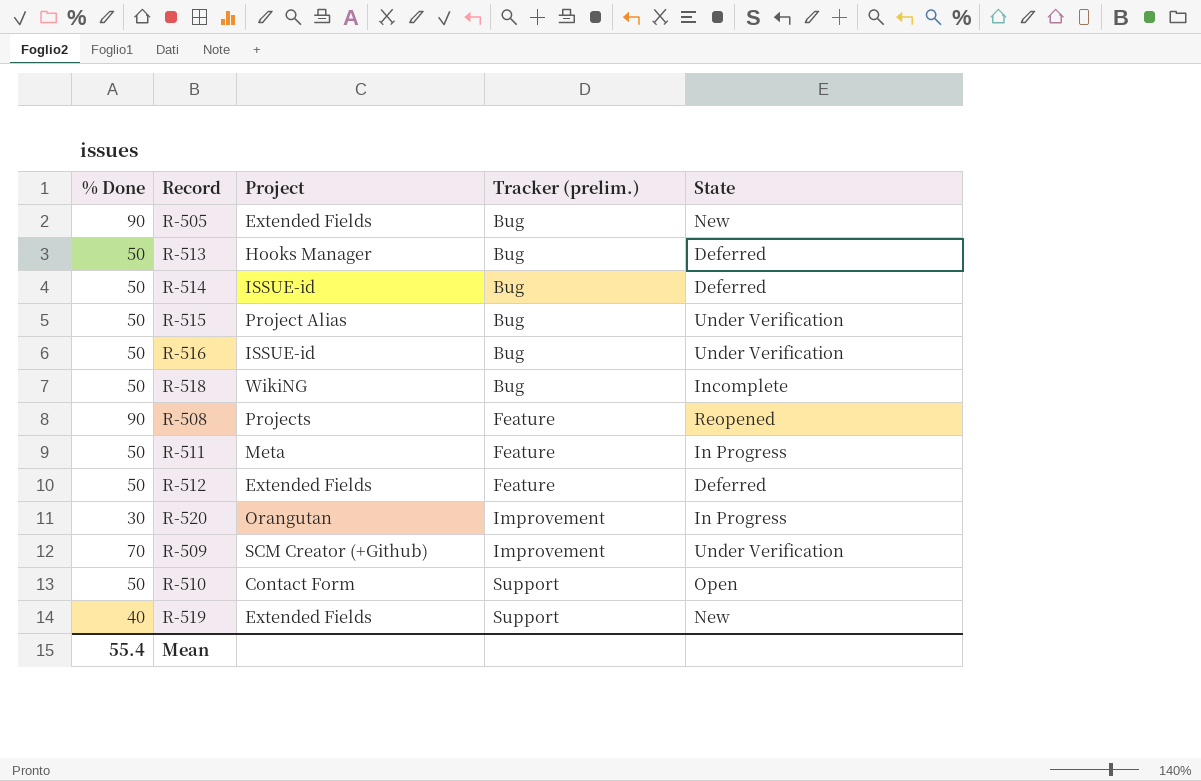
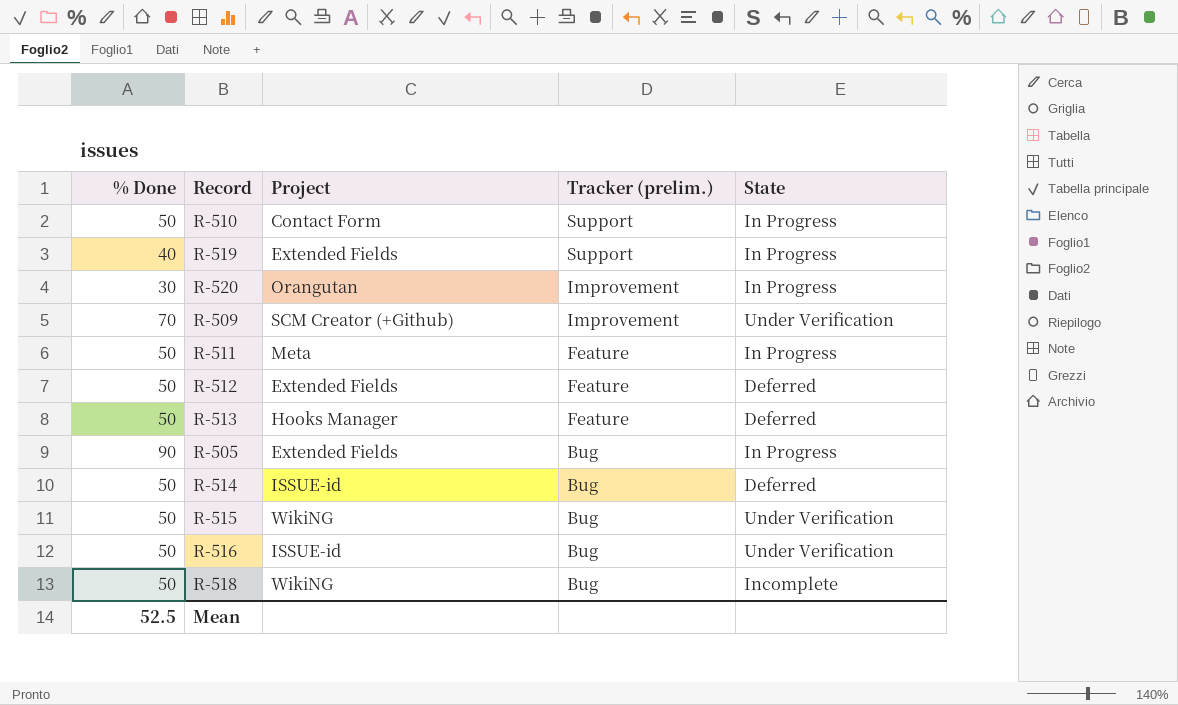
row order: Tracker (prelim.) ascending -> Tracker (prelim.) descending
row R-508: 90 | Projects | Feature | Reopened -> none
R-510 | State: Open -> In Progress
R-519 | State: New -> In Progress
R-513 | Tracker (prelim.): Bug -> Feature
R-505 | State: New -> In Progress
R-515 | Project: Project Alias -> WikiNG
Mean | % Done: 55.4 -> 52.5

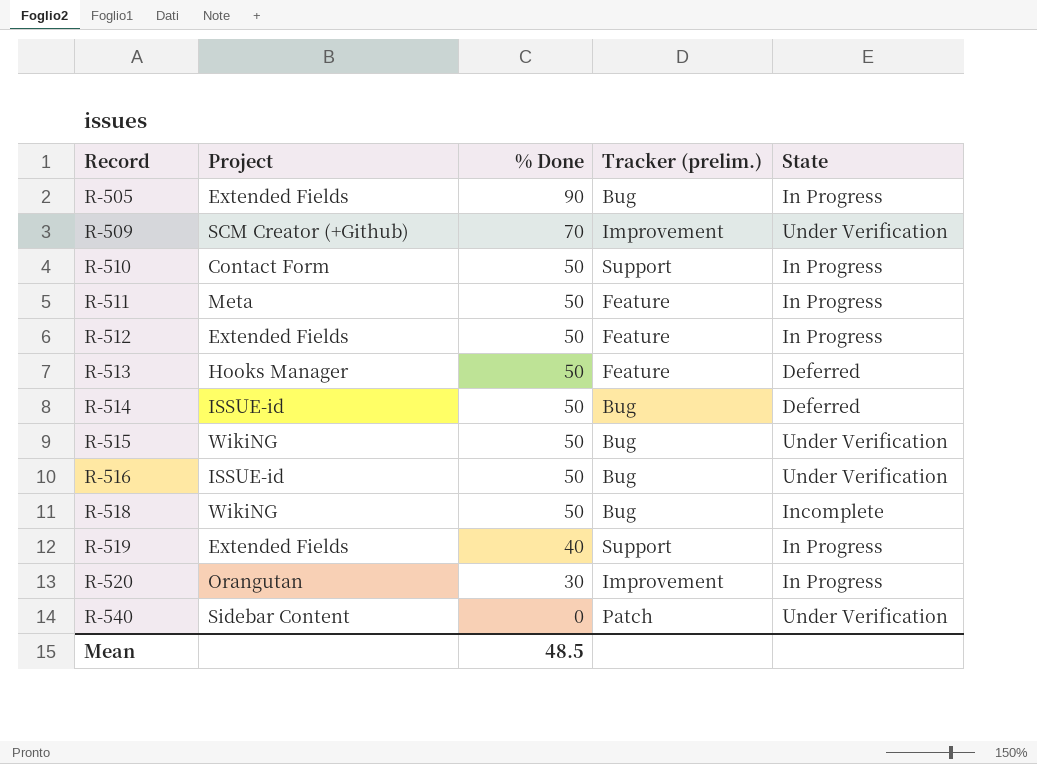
row order: Tracker (prelim.) descending -> Record ascending
column % Done | position: 1 -> 3
R-512 | State: Deferred -> In Progress
row R-540: none -> Sidebar Content | 0 | Patch | Under Verification
Mean | % Done: 52.5 -> 48.5

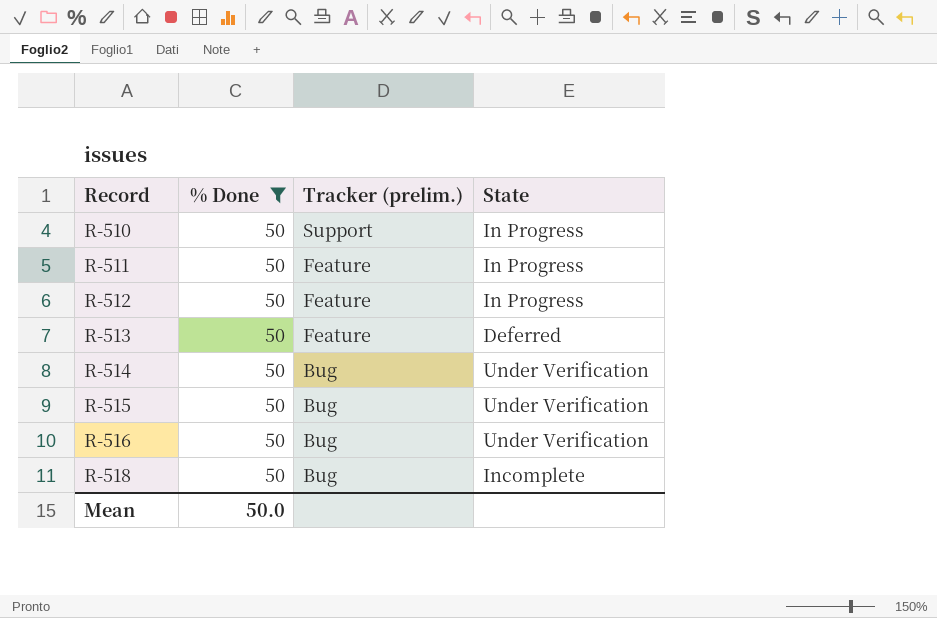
filter: none -> % Done = 50
column Project | position: 2 -> none
R-514 | State: Deferred -> Under Verification
Mean | % Done: 48.5 -> 50.0

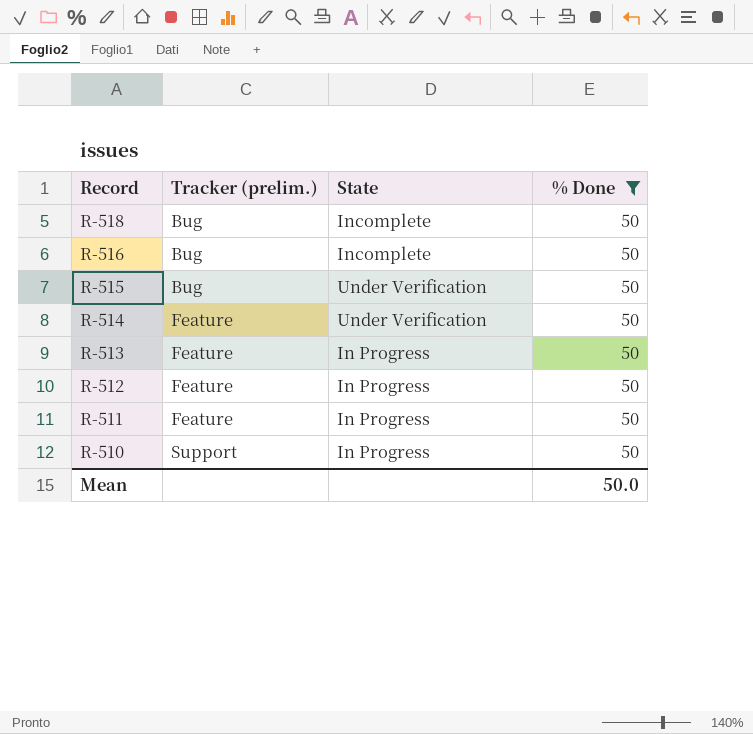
row order: Record ascending -> Record descending
column % Done | position: 2 -> 4
R-516 | State: Under Verification -> Incomplete
R-514 | Tracker (prelim.): Bug -> Feature
R-513 | State: Deferred -> In Progress

